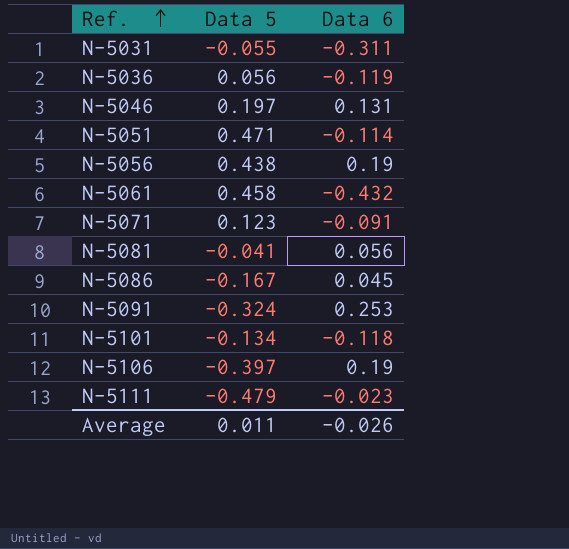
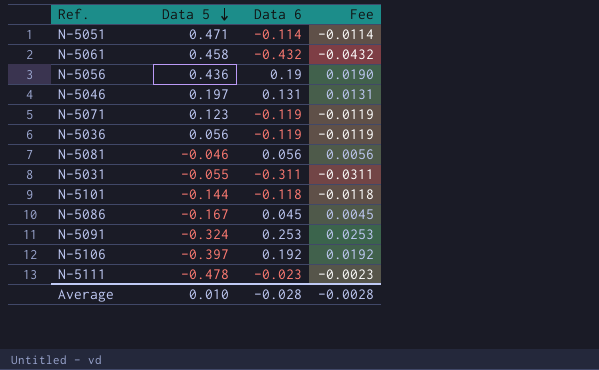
row order: Ref. ascending -> Data 5 descending
column Fee | formula: none -> [Data 6] * 0.1
N-5056 | Data 5: 0.438 -> 0.436
N-5071 | Data 6: -0.091 -> -0.119
N-5081 | Data 5: -0.041 -> -0.046
N-5101 | Data 5: -0.134 -> -0.144
N-5106 | Data 6: 0.19 -> 0.192
N-5111 | Data 5: -0.479 -> -0.478
Average | Data 5: 0.011 -> 0.010
Average | Data 6: -0.026 -> -0.028

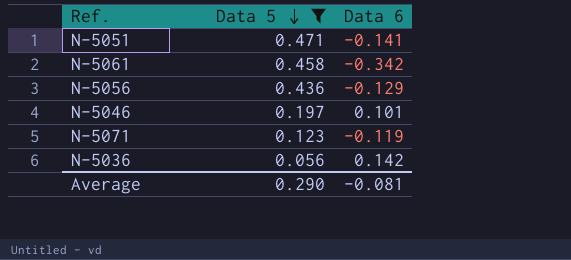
filter: none -> Data 5 >= 0.056
column Fee | formula: [Data 6] * 0.1 -> none
N-5051 | Data 6: -0.114 -> -0.141
N-5061 | Data 6: -0.432 -> -0.342
N-5056 | Data 6: 0.19 -> -0.129
N-5046 | Data 6: 0.131 -> 0.101
N-5036 | Data 6: -0.119 -> 0.142
Average | Data 5: 0.010 -> 0.290
Average | Data 6: -0.028 -> -0.081

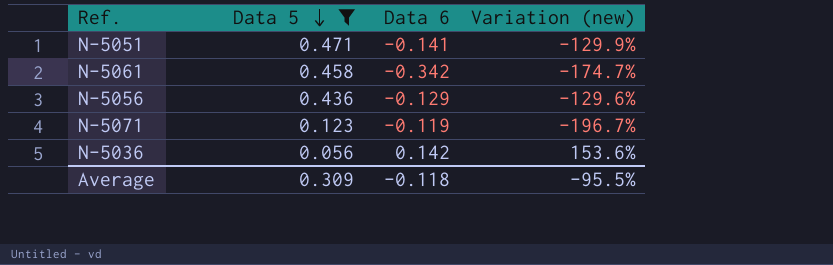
column Variation (new) | formula: none -> ([Data 6] - [Data 5]) / [Data 5]
row N-5046: 0.197 | 0.101 -> none
Average | Data 5: 0.290 -> 0.309
Average | Data 6: -0.081 -> -0.118

